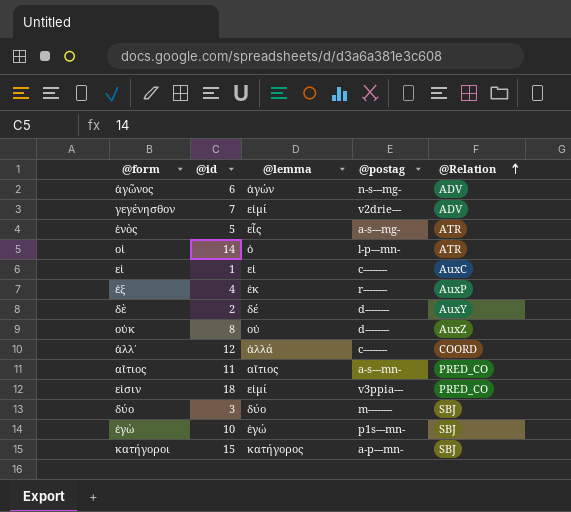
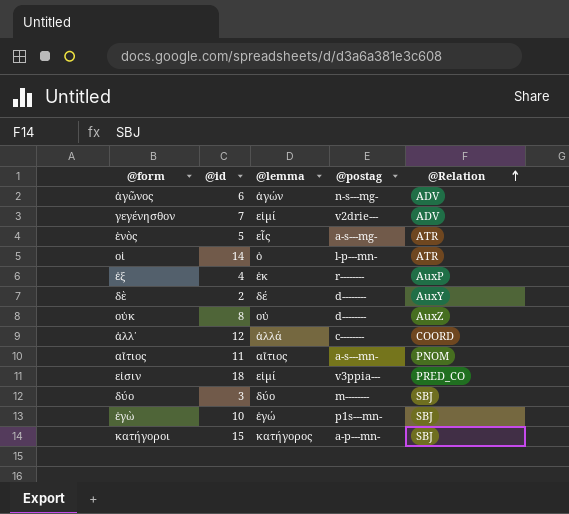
row εἰ: 1 | εἰ | c-------- | AuxC -> none
αἴτιος | @Relation: PRED_CO -> PNOM

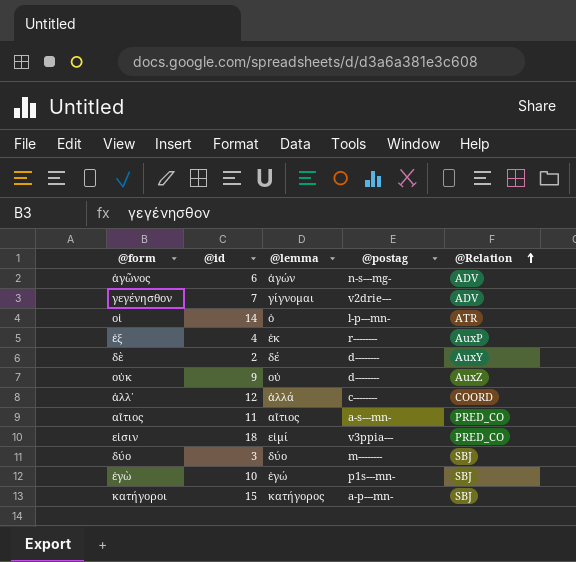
row ἑνὸς: 5 | εἷς | a-s---mg- | ATR -> none
γεγένησθον | @lemma: εἰμί -> γίγνομαι
οὐκ | @id: 8 -> 9
αἴτιος | @Relation: PNOM -> PRED_CO

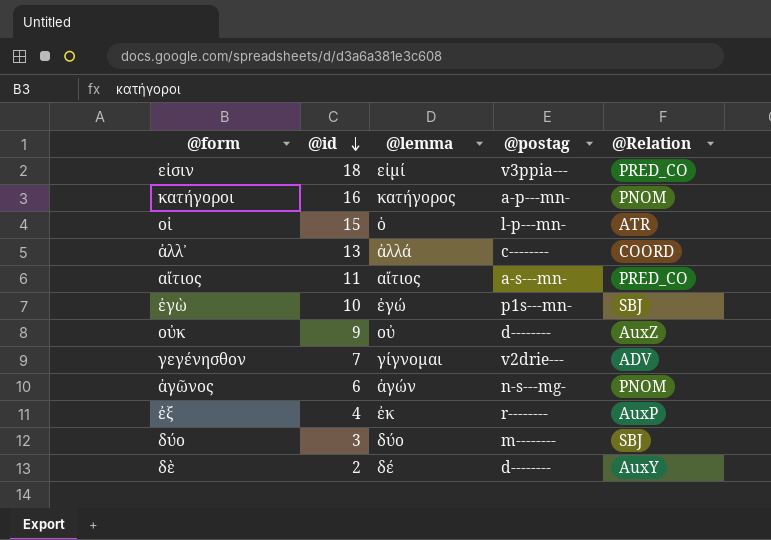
row order: @Relation ascending -> @id descending
κατήγοροι | @id: 15 -> 16
κατήγοροι | @Relation: SBJ -> PNOM
οἱ | @id: 14 -> 15
ἀλλ᾽ | @id: 12 -> 13
ἀγῶνος | @Relation: ADV -> PNOM

